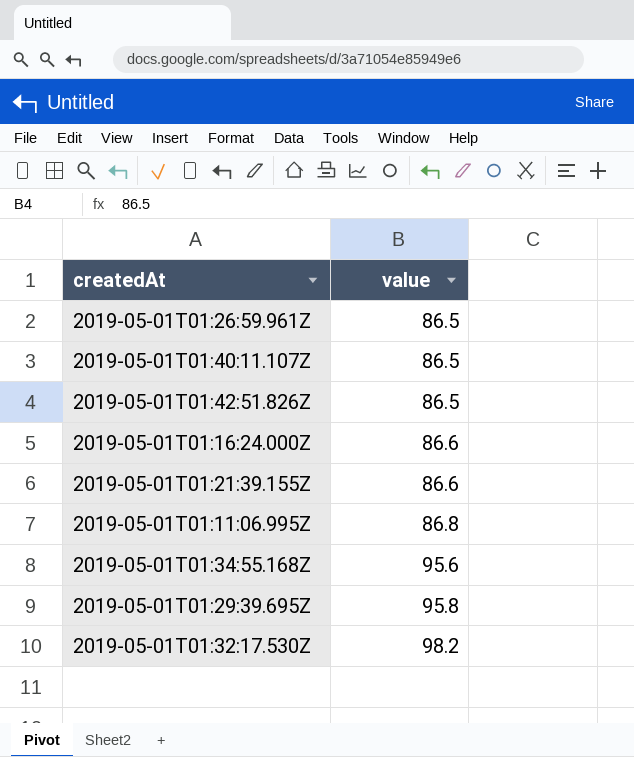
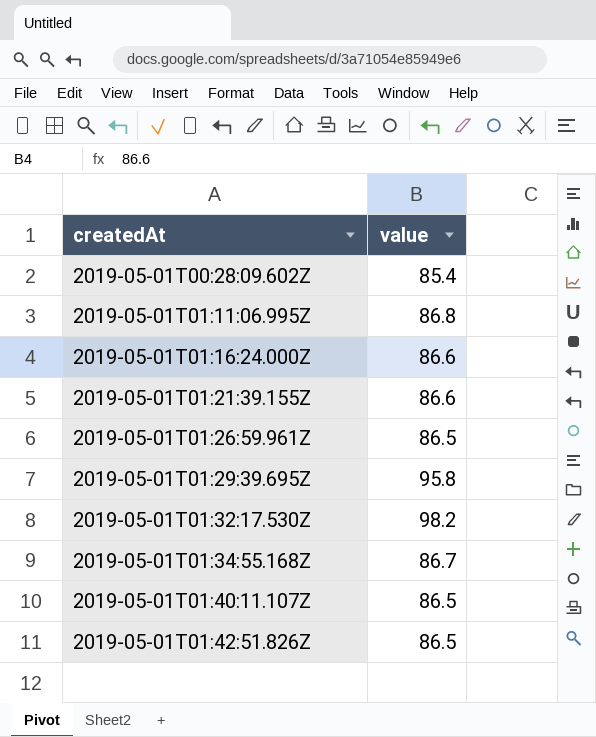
row order: value ascending -> createdAt ascending
row 2019-05-01T00:28:09.602Z: none -> 85.4
2019-05-01T01:34:55.168Z | value: 95.6 -> 86.7

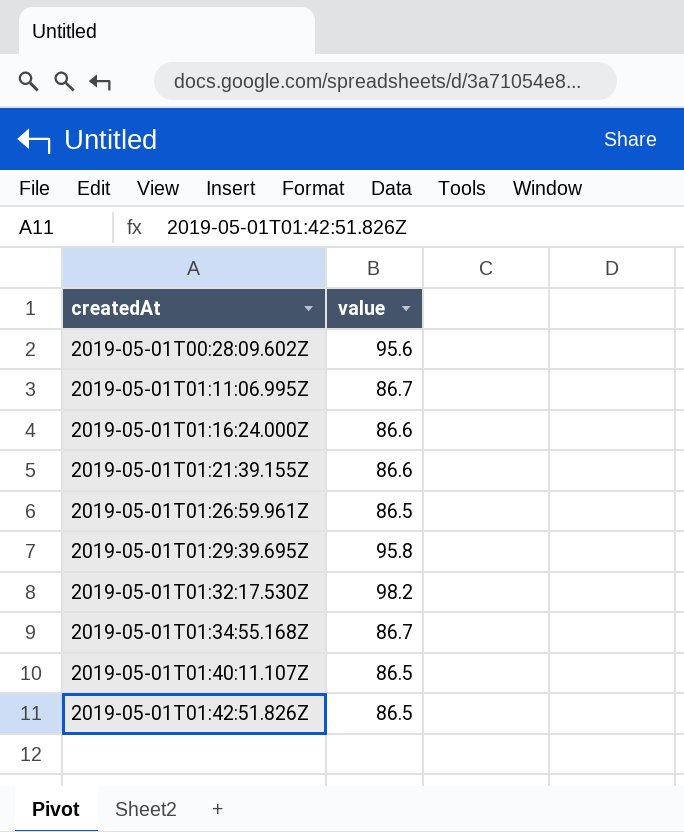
2019-05-01T00:28:09.602Z | value: 85.4 -> 95.6
2019-05-01T01:11:06.995Z | value: 86.8 -> 86.7

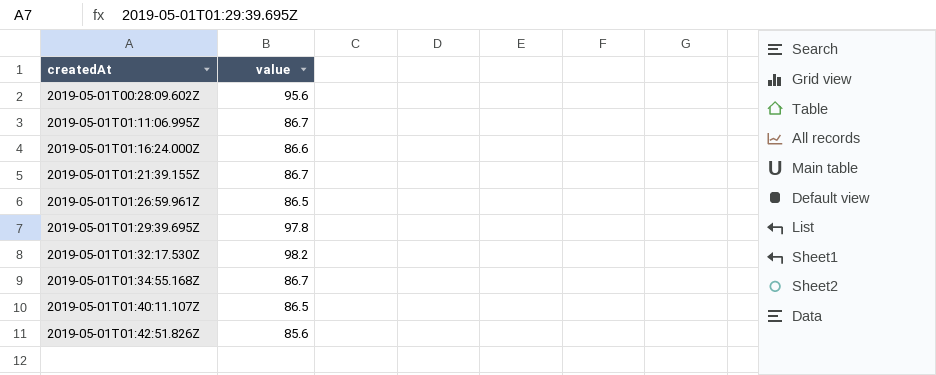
2019-05-01T01:21:39.155Z | value: 86.6 -> 86.7
2019-05-01T01:29:39.695Z | value: 95.8 -> 97.8
2019-05-01T01:42:51.826Z | value: 86.5 -> 85.6

